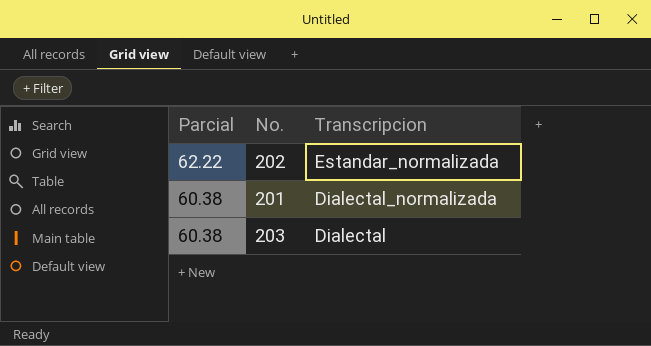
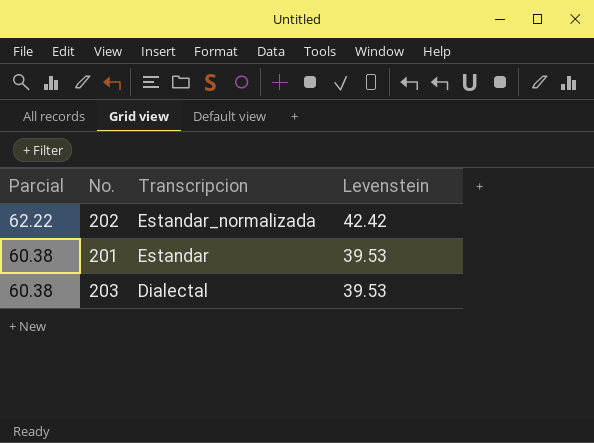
column Levenstein | position: none -> 4
201 | Transcripcion: Dialectal_normalizada -> Estandar

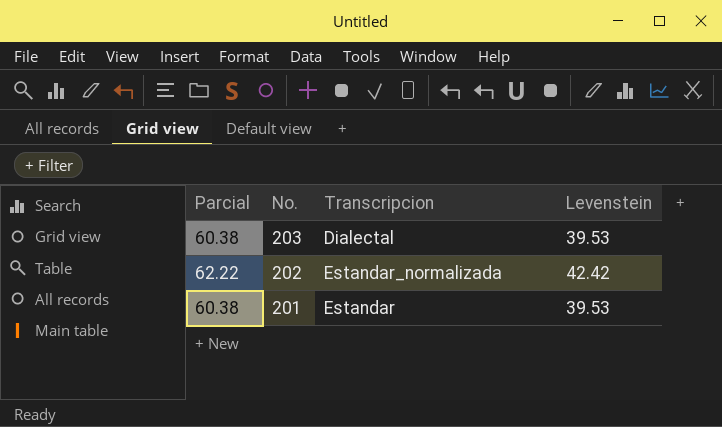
row order: Parcial descending -> No. descending

